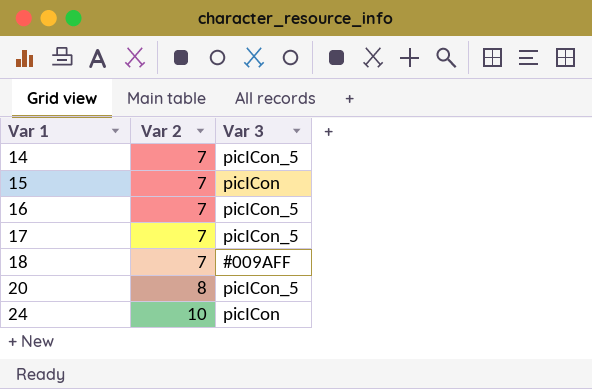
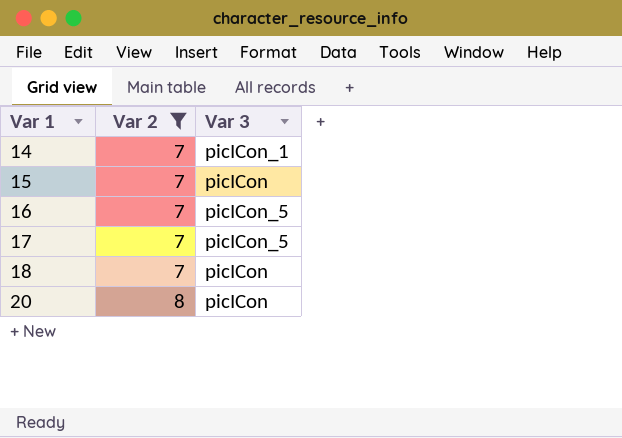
filter: none -> Var 2 != 10
14 | Var 3: picICon_5 -> picICon_1
18 | Var 3: #009AFF -> picICon
20 | Var 3: picICon_5 -> picICon

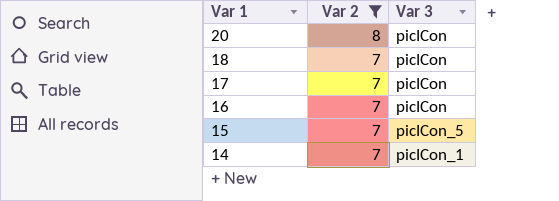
row order: Var 1 ascending -> Var 1 descending
17 | Var 3: picICon_5 -> picICon
16 | Var 3: picICon_5 -> picICon
15 | Var 3: picICon -> picICon_5

